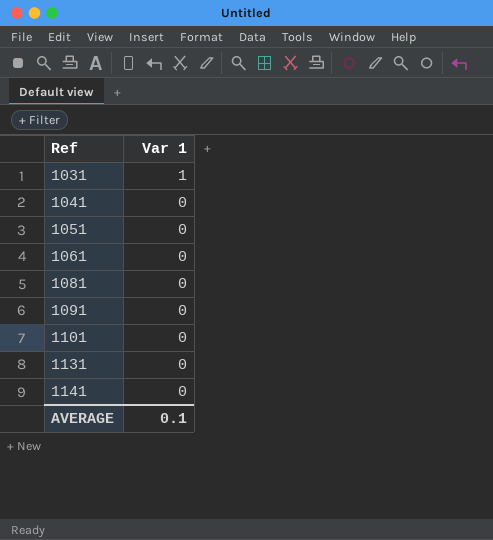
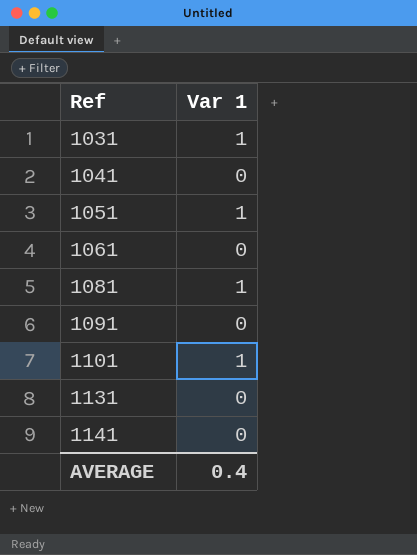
1051 | Var 1: 0 -> 1
1081 | Var 1: 0 -> 1
1101 | Var 1: 0 -> 1
AVERAGE | Var 1: 0.1 -> 0.4

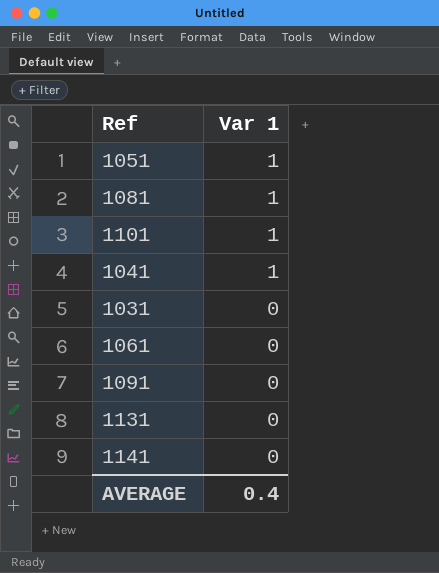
row order: Ref ascending -> Var 1 descending
1041 | Var 1: 0 -> 1
1031 | Var 1: 1 -> 0

